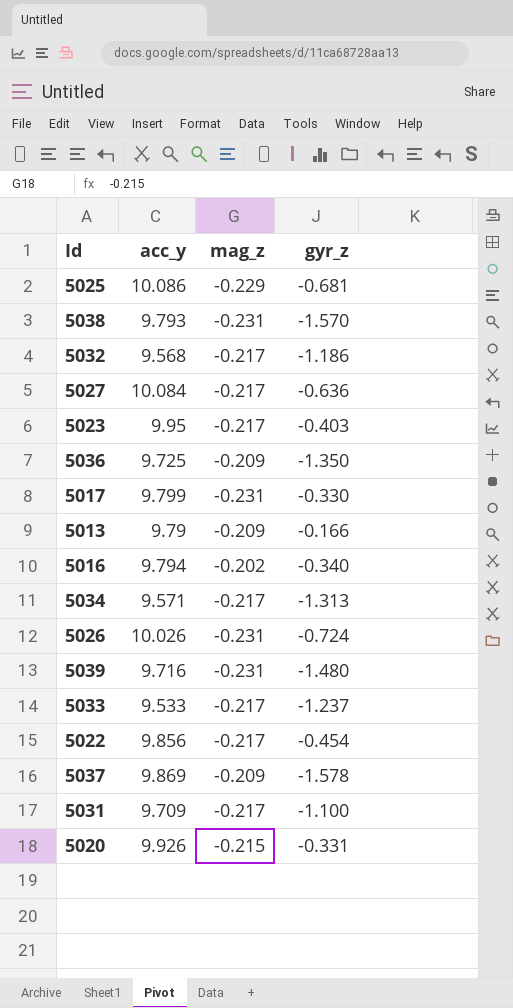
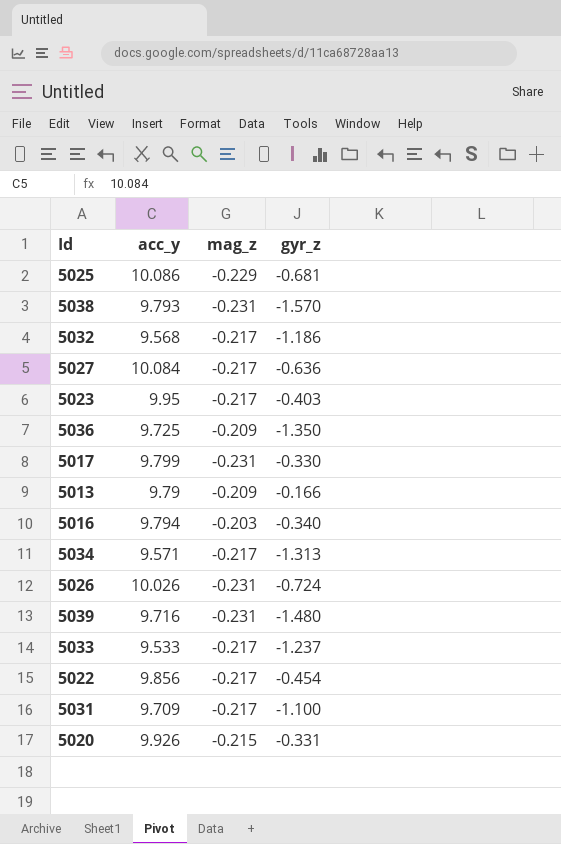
row 5037: 9.869 | -0.209 | -1.578 -> none
5016 | mag_z: -0.202 -> -0.203

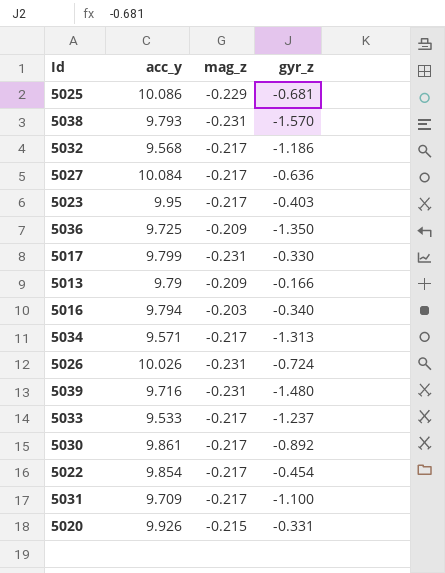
row 5030: none -> 9.861 | -0.217 | -0.892
5022 | acc_y: 9.856 -> 9.854

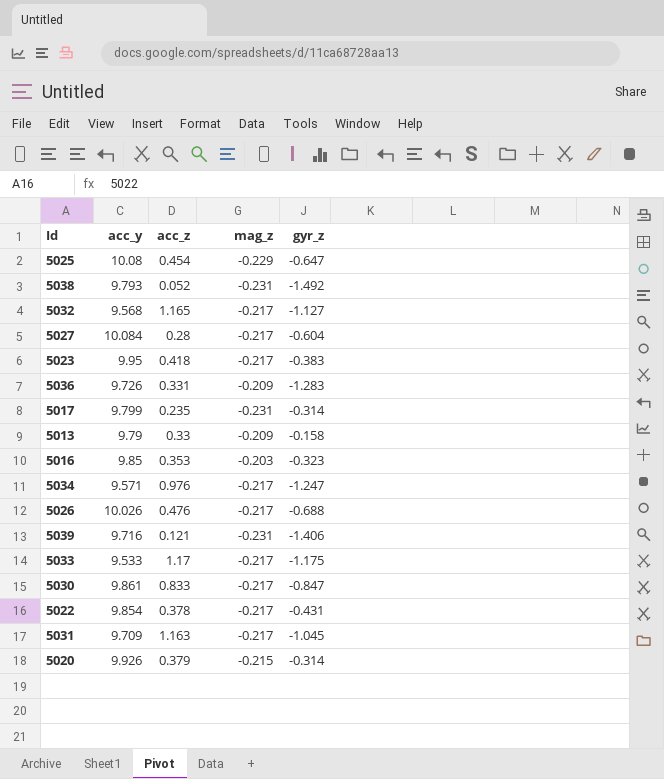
column acc_z | position: none -> 3
5025 | acc_y: 10.086 -> 10.08
5025 | gyr_z: -0.681 -> -0.647
5038 | gyr_z: -1.570 -> -1.492
5032 | gyr_z: -1.186 -> -1.127
5027 | gyr_z: -0.636 -> -0.604
5023 | gyr_z: -0.403 -> -0.383
5036 | acc_y: 9.725 -> 9.726
5036 | gyr_z: -1.350 -> -1.283
5017 | gyr_z: -0.330 -> -0.314
5013 | gyr_z: -0.166 -> -0.158
5016 | acc_y: 9.794 -> 9.85
5016 | gyr_z: -0.340 -> -0.323
5034 | gyr_z: -1.313 -> -1.247
5026 | mag_z: -0.231 -> -0.217
5026 | gyr_z: -0.724 -> -0.688
5039 | gyr_z: -1.480 -> -1.406
5033 | gyr_z: -1.237 -> -1.175
5030 | gyr_z: -0.892 -> -0.847
5022 | gyr_z: -0.454 -> -0.431
5031 | gyr_z: -1.100 -> -1.045
5020 | gyr_z: -0.331 -> -0.314

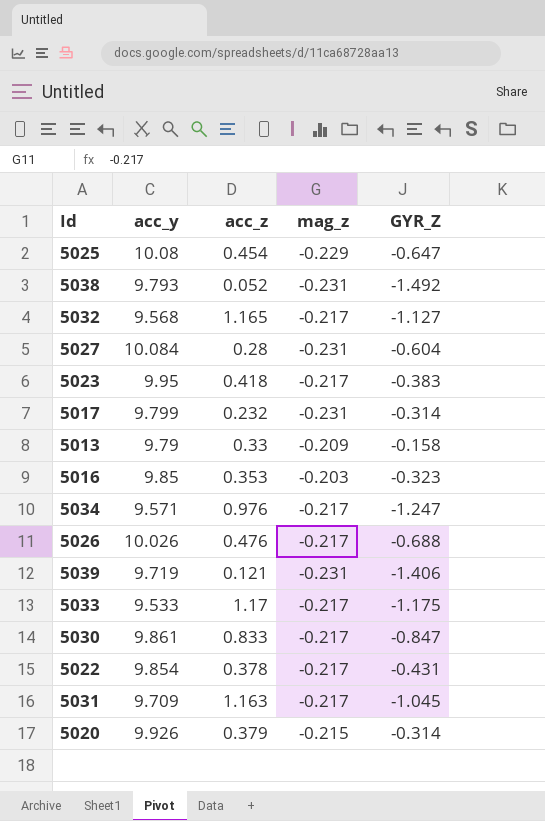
column name: gyr_z -> GYR_Z
row 5036: 9.726 | 0.331 | -0.209 | -1.283 -> none
5027 | mag_z: -0.217 -> -0.231
5017 | acc_z: 0.235 -> 0.232
5039 | acc_y: 9.716 -> 9.719

